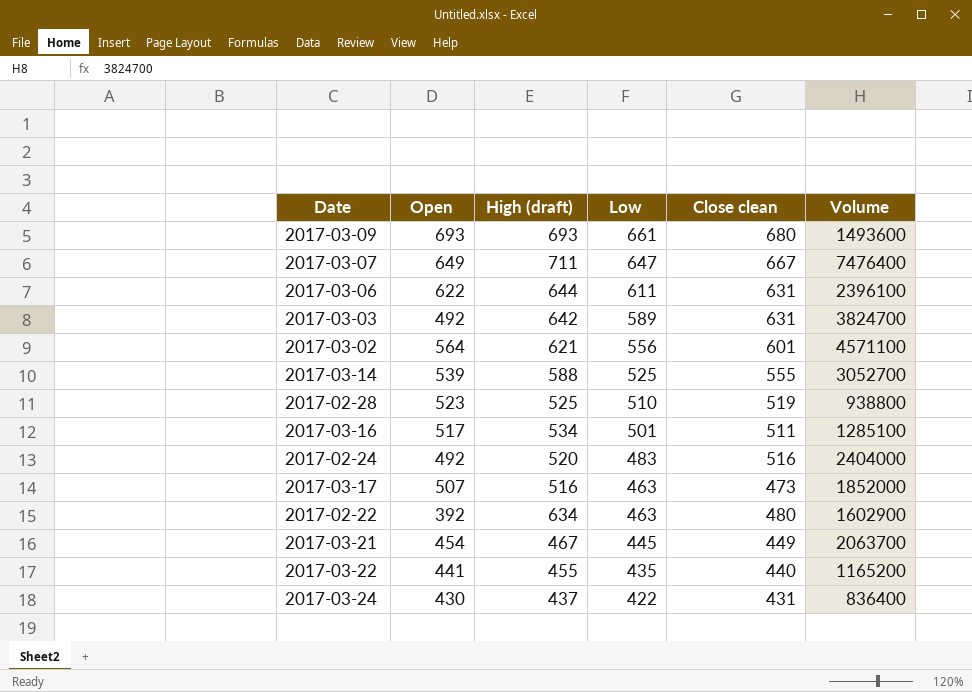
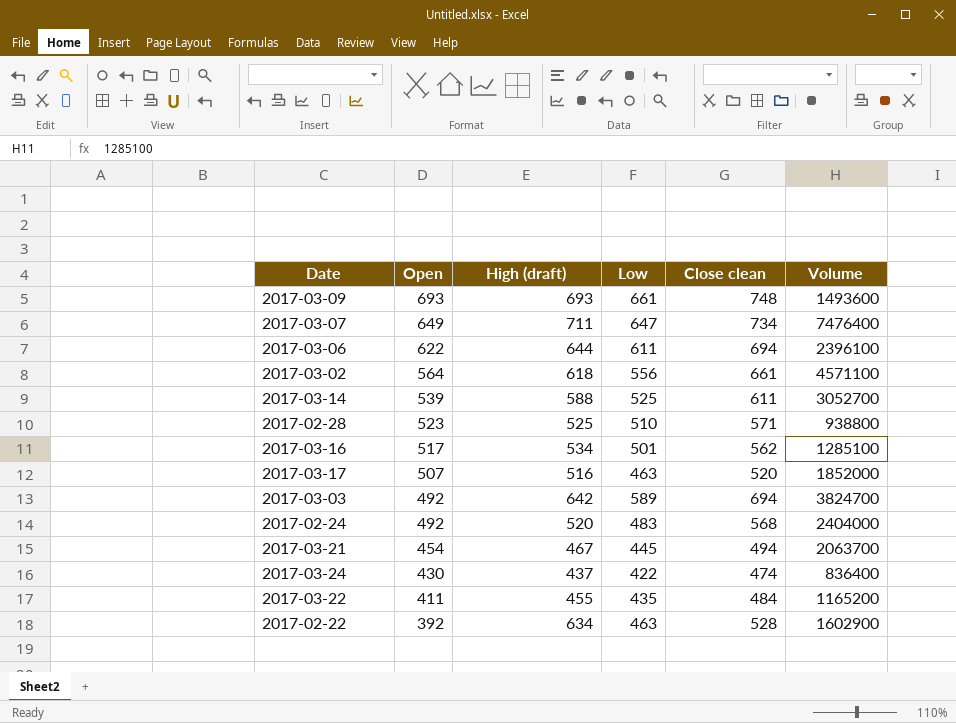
row order: Low descending -> Open descending
2017-03-09 | Close clean: 680 -> 748
2017-03-07 | Close clean: 667 -> 734
2017-03-06 | Close clean: 631 -> 694
2017-03-02 | High (draft): 621 -> 618
2017-03-02 | Close clean: 601 -> 661
2017-03-14 | Close clean: 555 -> 611
2017-02-28 | Close clean: 519 -> 571
2017-03-16 | Close clean: 511 -> 562
2017-03-17 | Close clean: 473 -> 520
2017-03-03 | Close clean: 631 -> 694
2017-02-24 | Close clean: 516 -> 568
2017-03-21 | Close clean: 449 -> 494
2017-03-24 | Close clean: 431 -> 474
2017-03-22 | Open: 441 -> 411
2017-03-22 | Close clean: 440 -> 484
2017-02-22 | Close clean: 480 -> 528

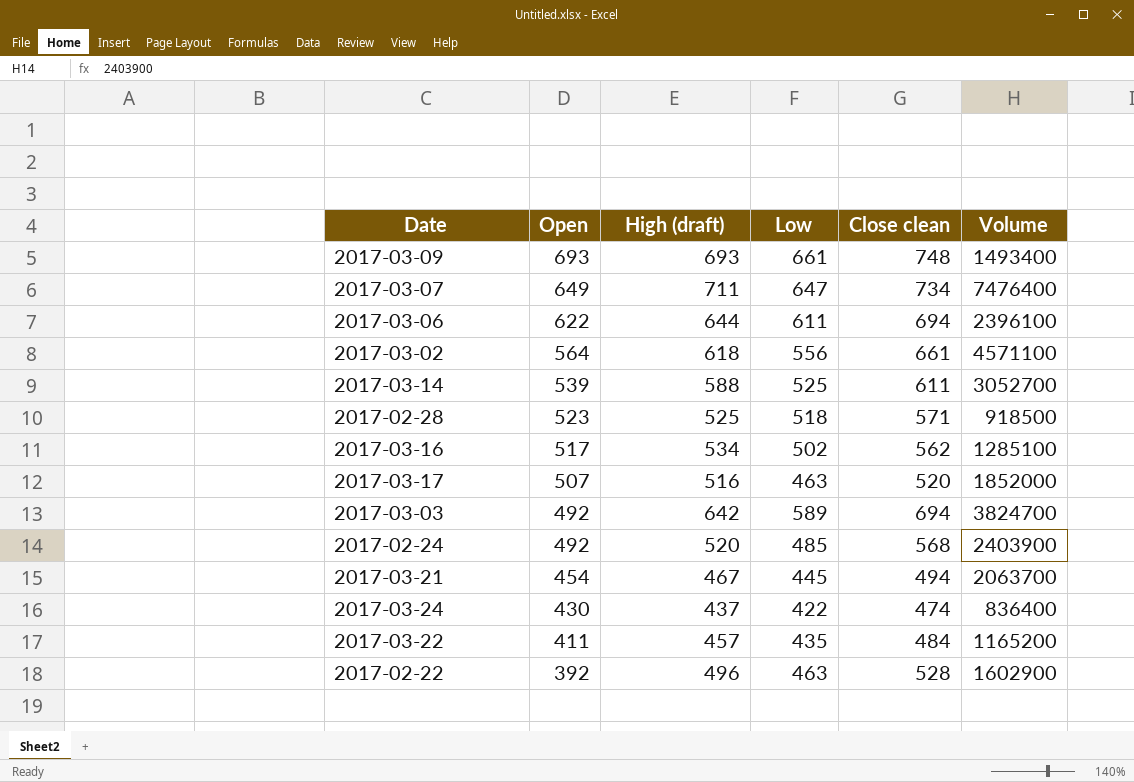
2017-03-09 | Volume: 1493600 -> 1493400
2017-02-28 | Low: 510 -> 518
2017-02-28 | Volume: 938800 -> 918500
2017-03-16 | Low: 501 -> 502
2017-02-24 | Low: 483 -> 485
2017-02-24 | Volume: 2404000 -> 2403900
2017-03-22 | High (draft): 455 -> 457
2017-02-22 | High (draft): 634 -> 496

